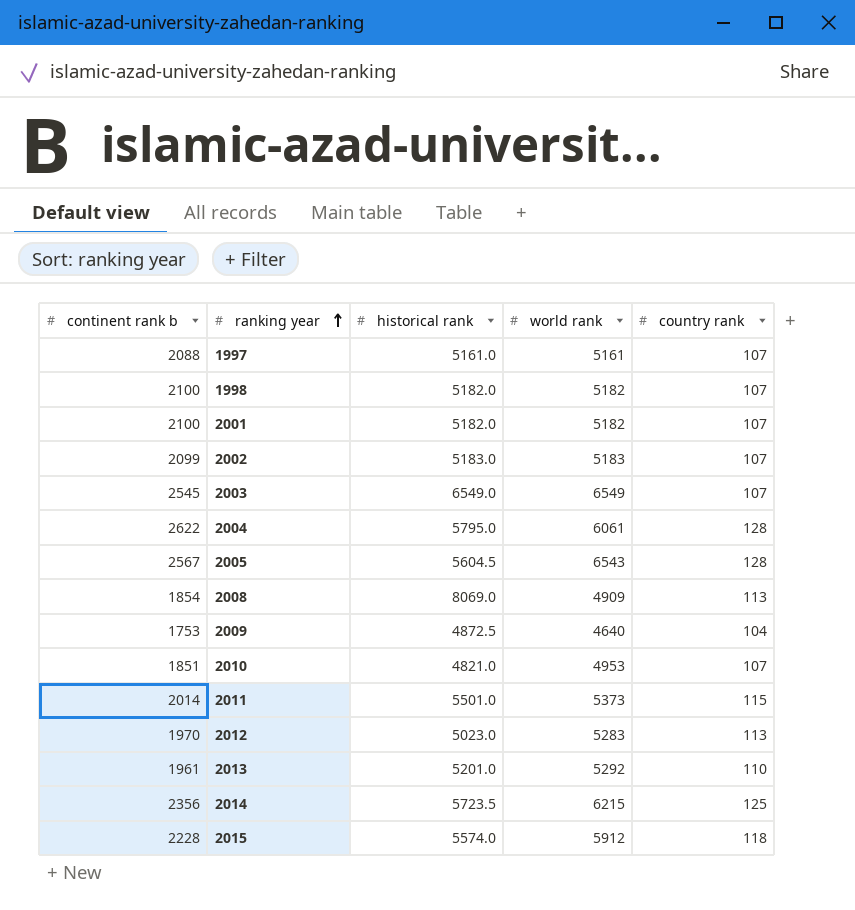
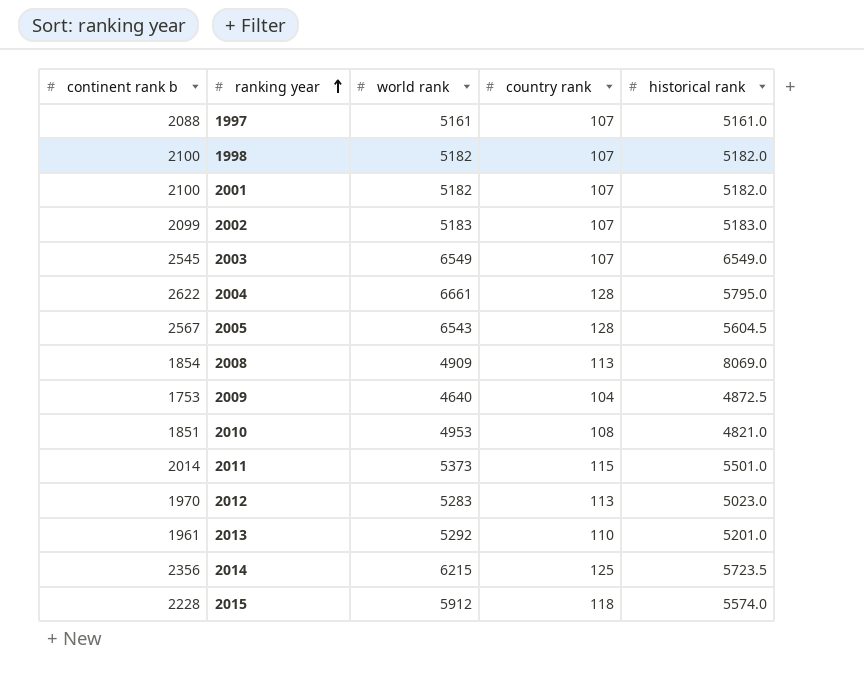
column historical rank | position: 3 -> 5
2004 | world rank: 6061 -> 6661
2010 | country rank: 107 -> 108

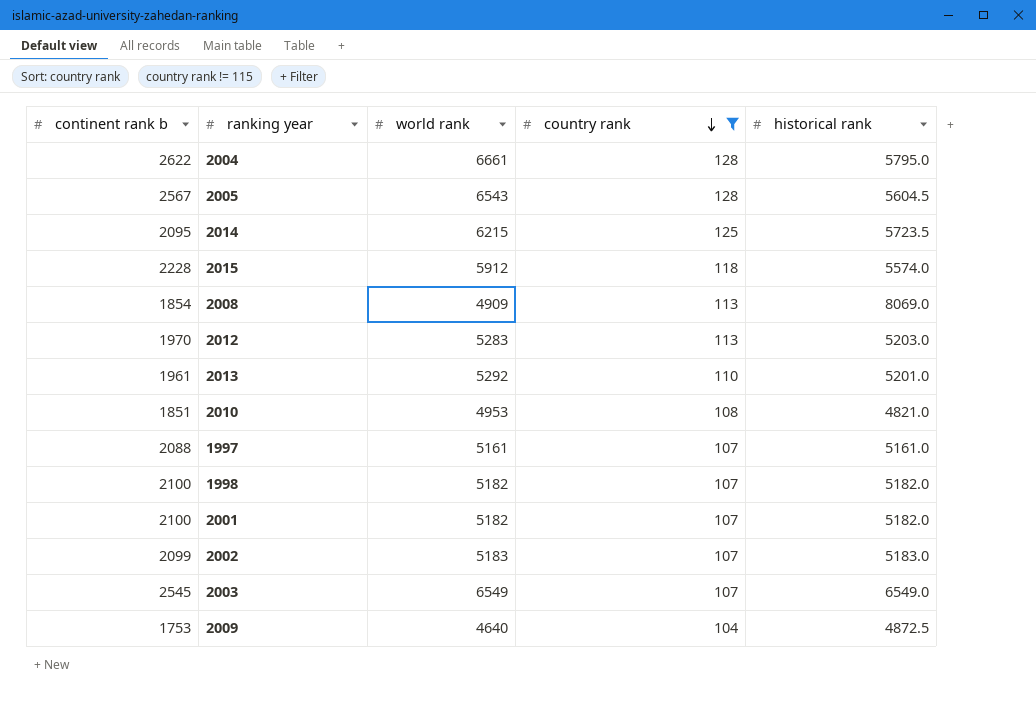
filter: none -> country rank != 115
row order: ranking year ascending -> country rank descending
2014 | continent rank b: 2356 -> 2095
2012 | historical rank: 5023.0 -> 5203.0

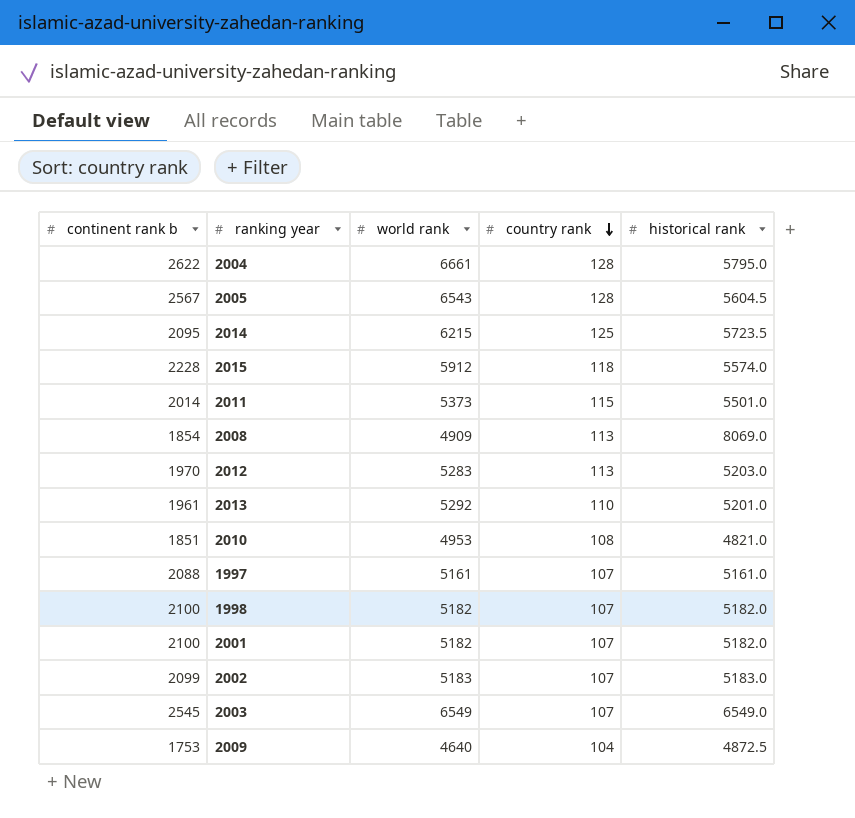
filter: country rank != 115 -> none

